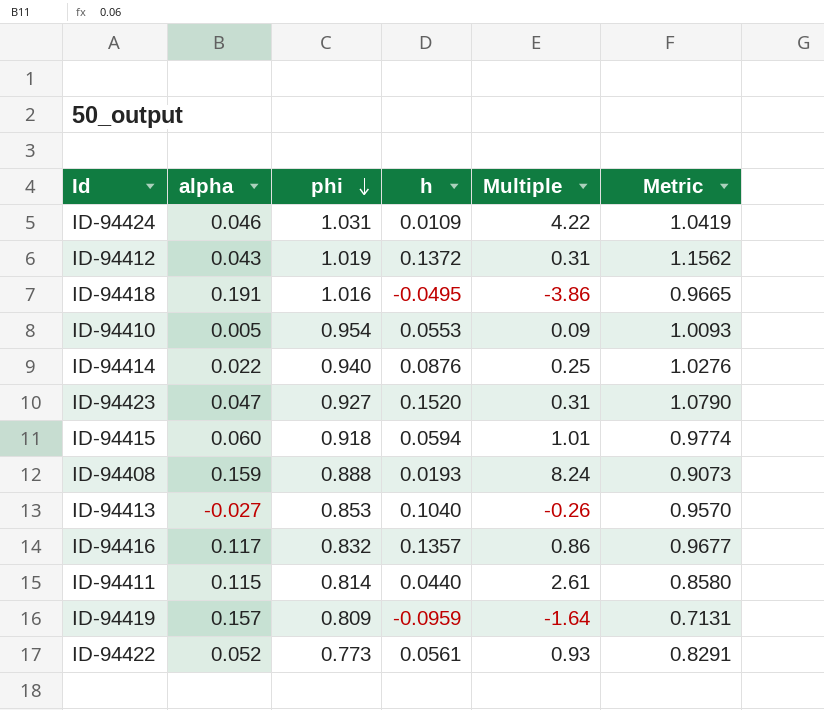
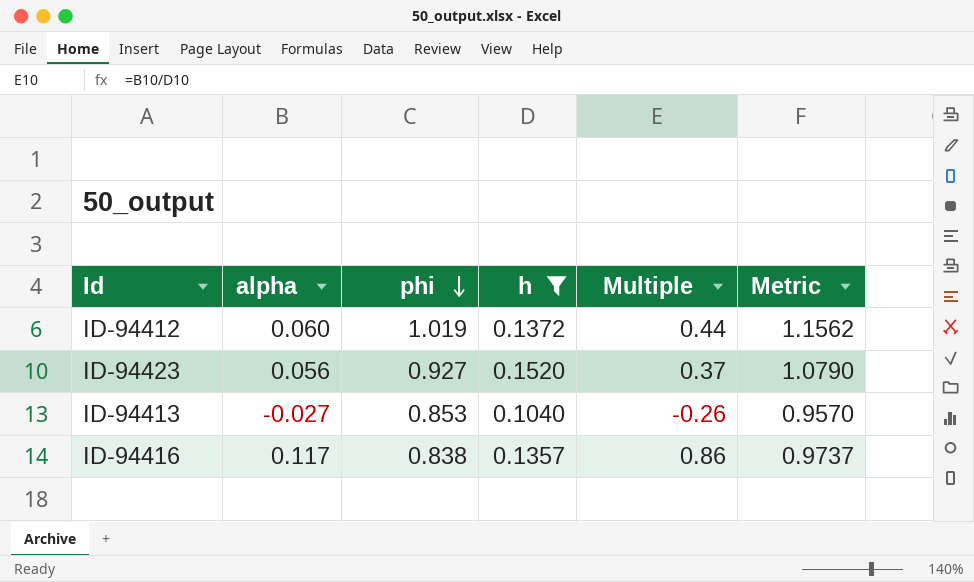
filter: none -> h >= 0.1040
ID-94412 | alpha: 0.043 -> 0.060
ID-94412 | Multiple: 0.31 -> 0.44
ID-94423 | alpha: 0.047 -> 0.056
ID-94423 | Multiple: 0.31 -> 0.37
ID-94416 | phi: 0.832 -> 0.838
ID-94416 | Metric: 0.9677 -> 0.9737

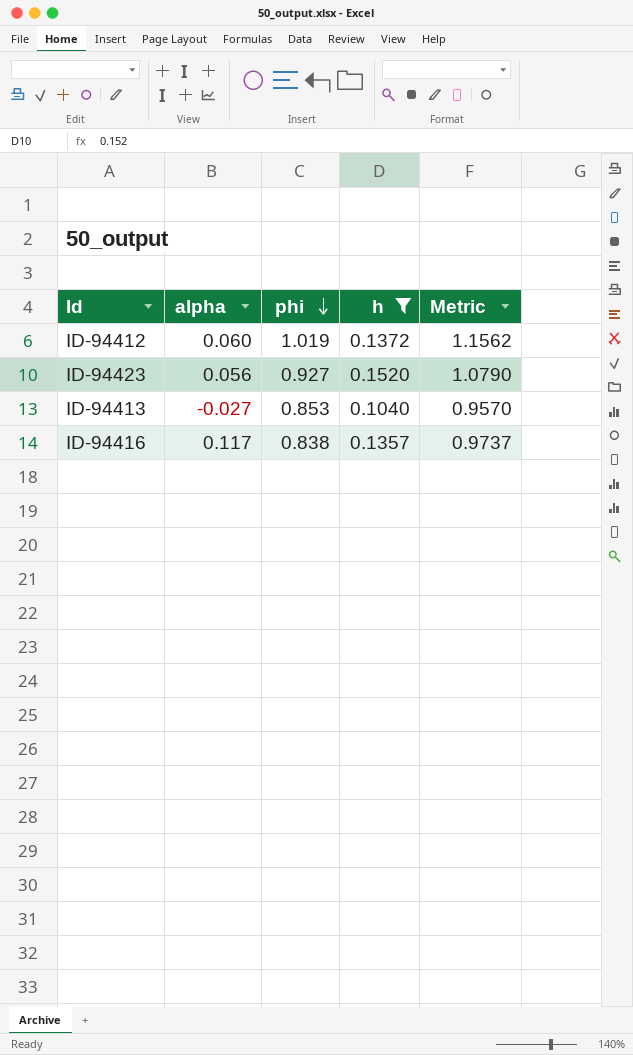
column Multiple | formula: [alpha] / [h] -> none

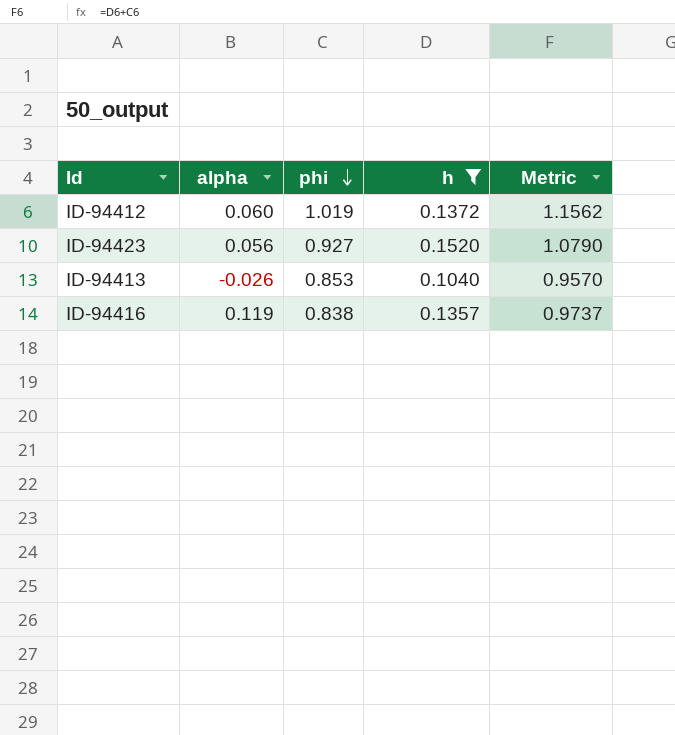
ID-94413 | alpha: -0.027 -> -0.026
ID-94416 | alpha: 0.117 -> 0.119

